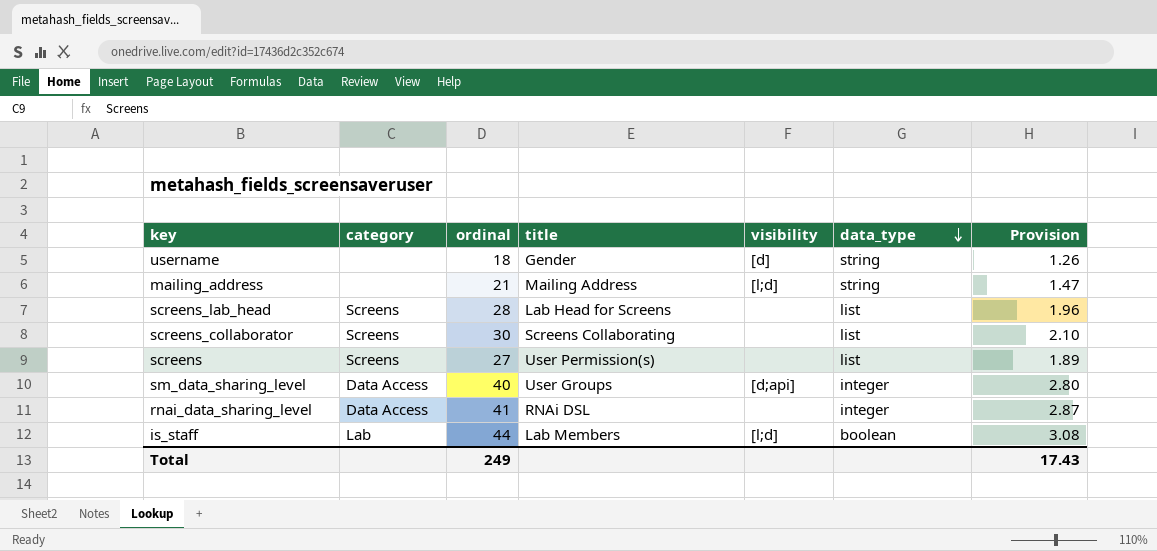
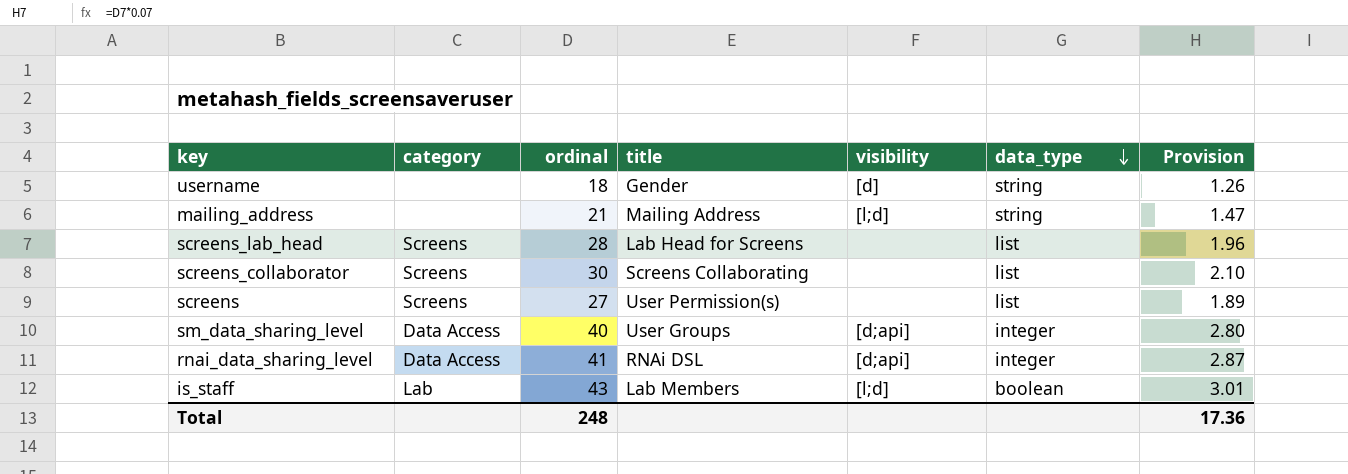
rnai_data_sharing_level | visibility: none -> [d;api]
is_staff | ordinal: 44 -> 43
is_staff | Provision: 3.08 -> 3.01
Total | ordinal: 249 -> 248
Total | Provision: 17.43 -> 17.36

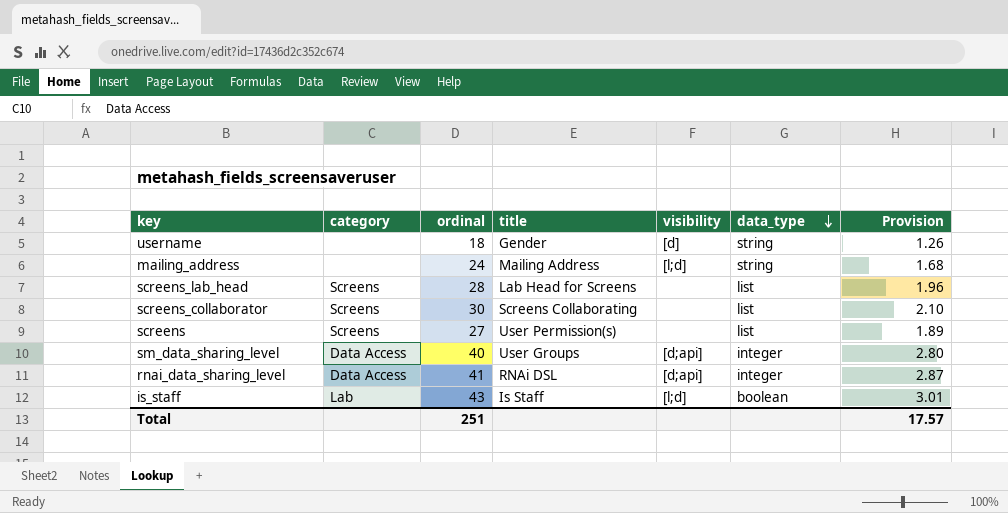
mailing_address | ordinal: 21 -> 24
mailing_address | Provision: 1.47 -> 1.68
is_staff | title: Lab Members -> Is Staff
Total | ordinal: 248 -> 251
Total | Provision: 17.36 -> 17.57

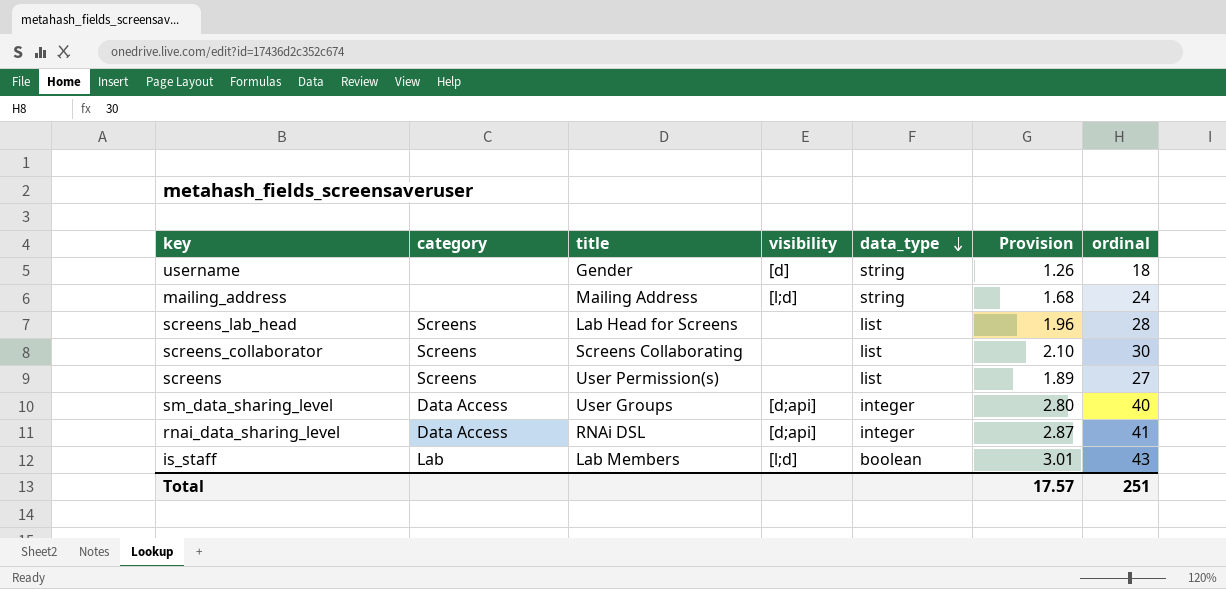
column ordinal | position: 3 -> 7
is_staff | title: Is Staff -> Lab Members

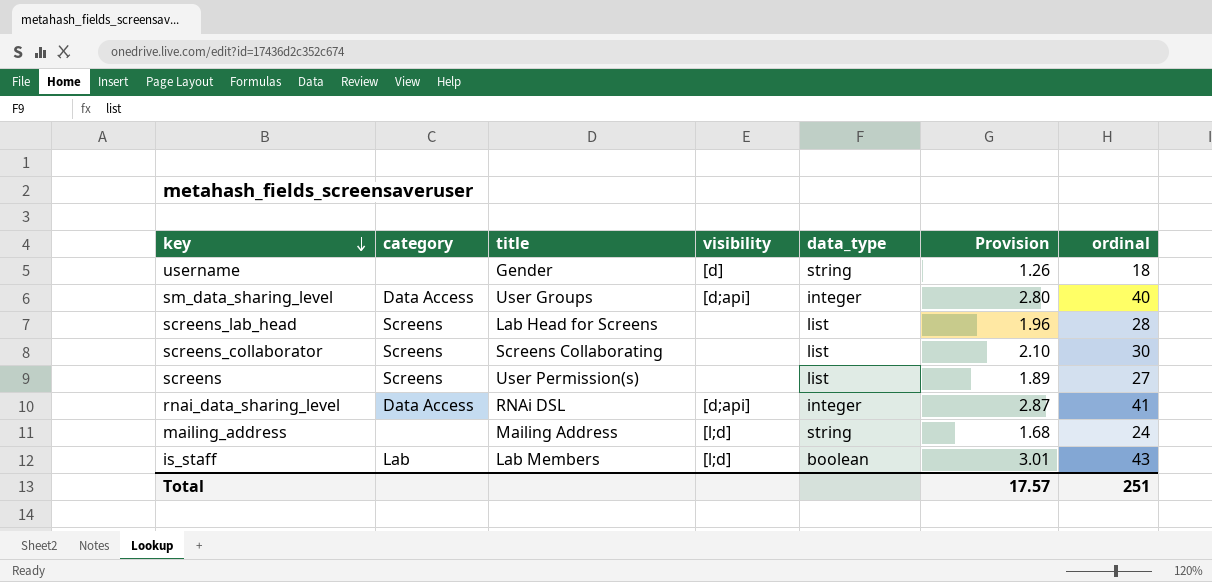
row order: data_type descending -> key descending

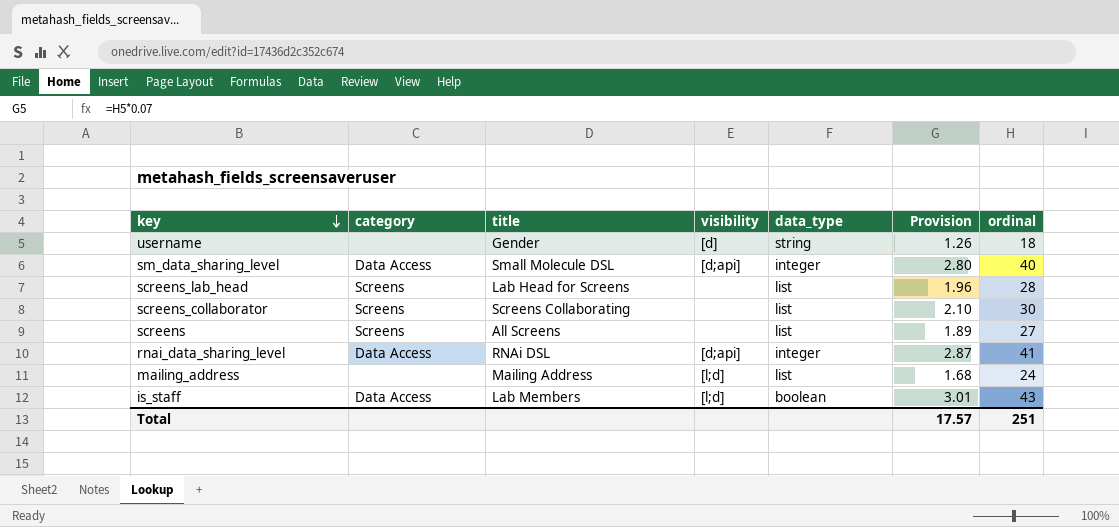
sm_data_sharing_level | title: User Groups -> Small Molecule DSL
screens | title: User Permission(s) -> All Screens
mailing_address | data_type: string -> list
is_staff | category: Lab -> Data Access

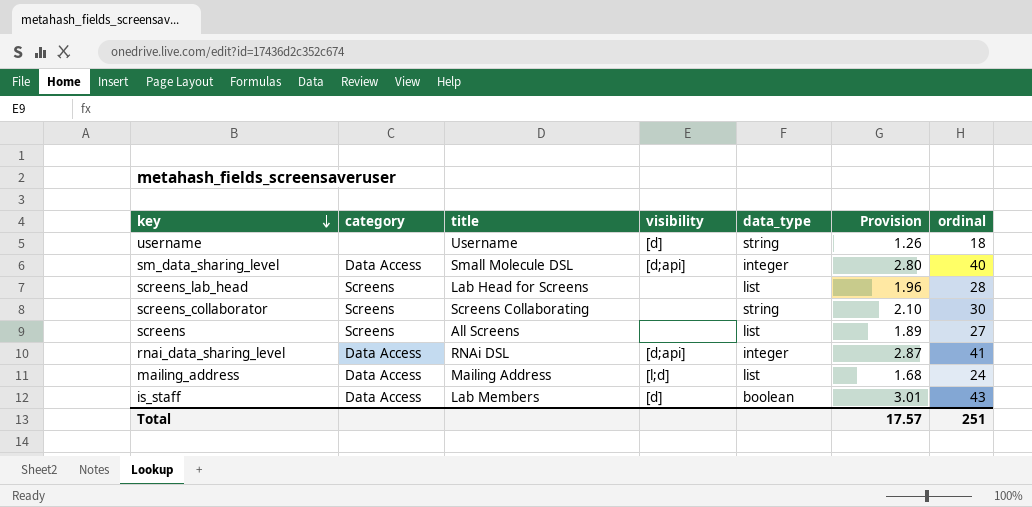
username | title: Gender -> Username
screens_collaborator | data_type: list -> string
mailing_address | category: none -> Data Access
is_staff | visibility: [l;d] -> [d]

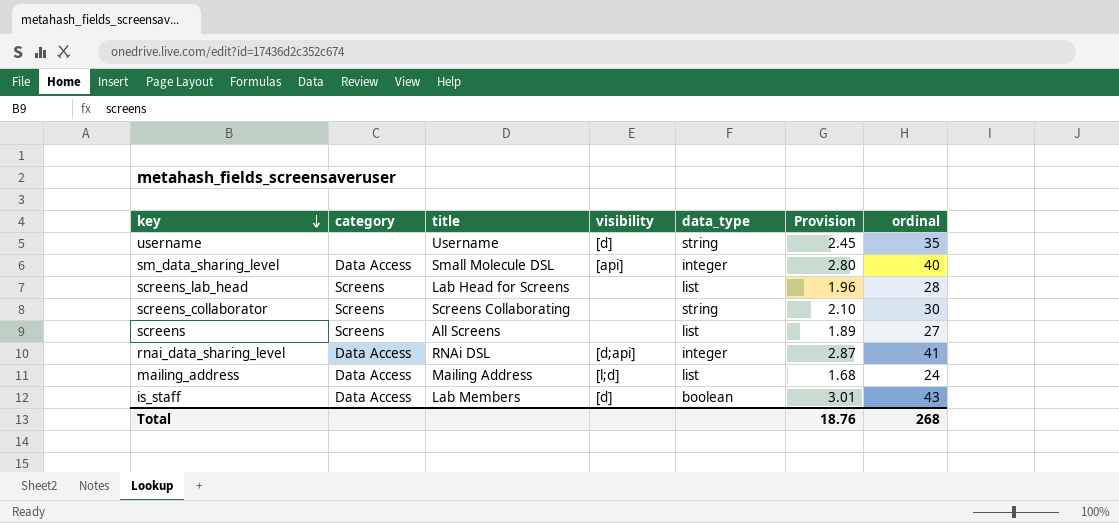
username | Provision: 1.26 -> 2.45
username | ordinal: 18 -> 35
sm_data_sharing_level | visibility: [d;api] -> [api]
Total | Provision: 17.57 -> 18.76
Total | ordinal: 251 -> 268

